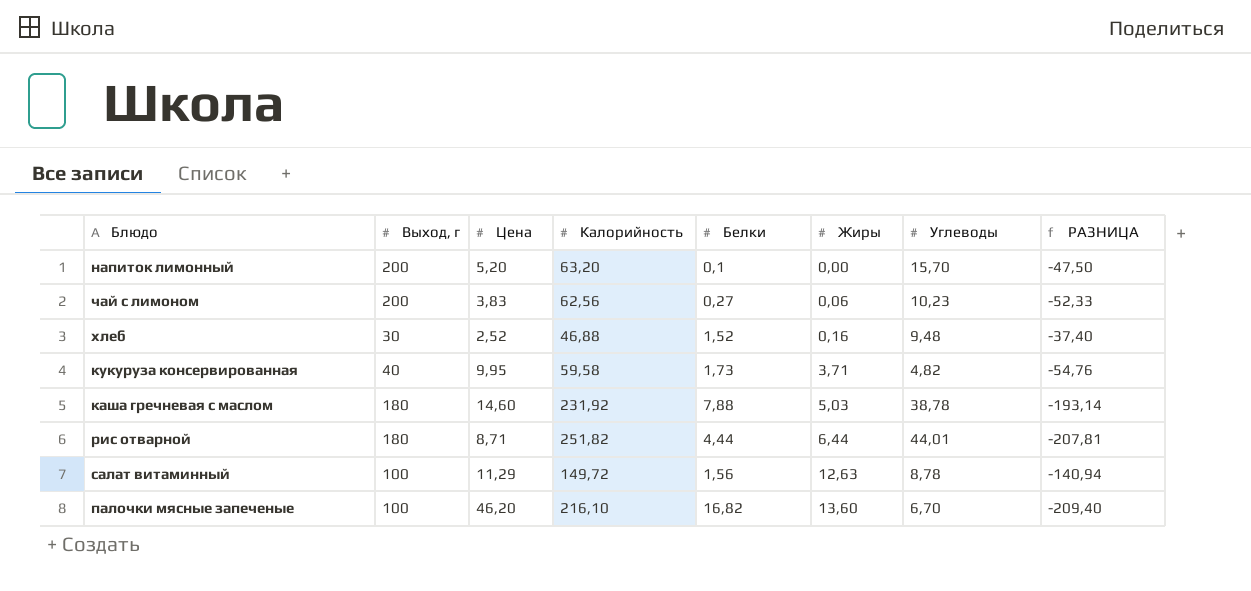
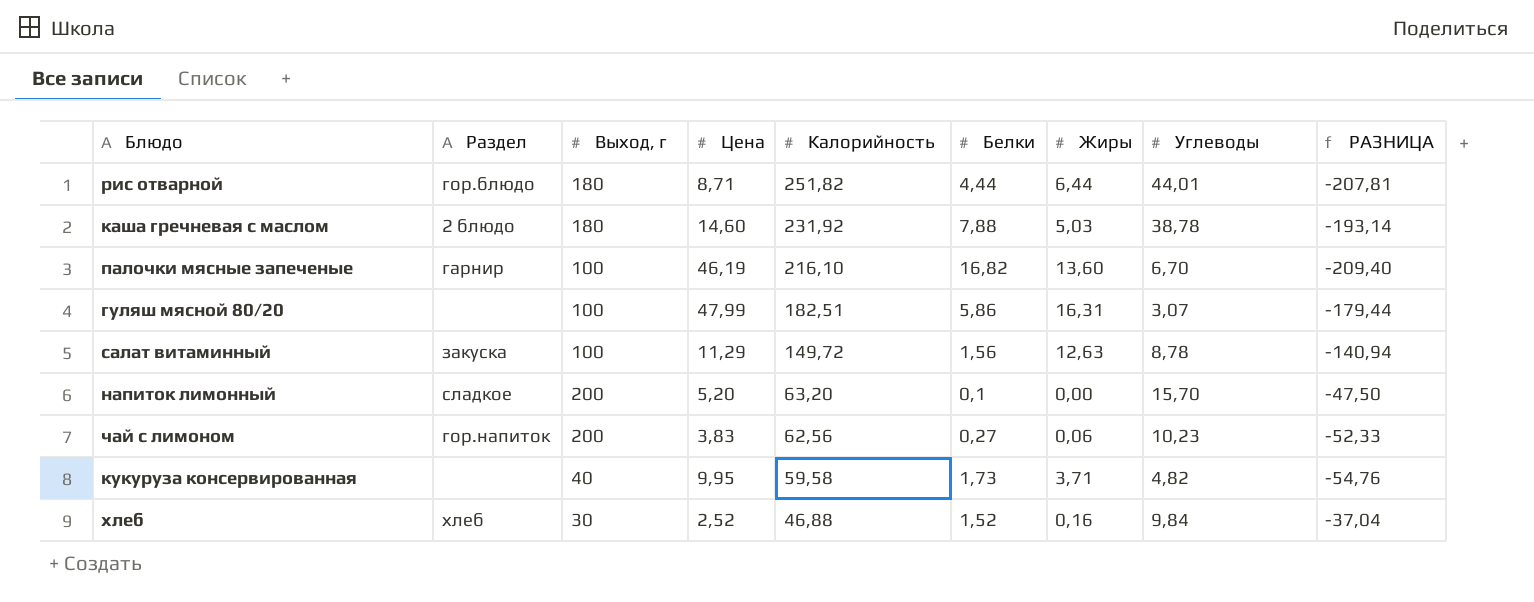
row order: Жиры ascending -> Калорийность descending
column Раздел | position: none -> 2
палочки мясные запеченые | Цена: 46,20 -> 46,19
row гуляш мясной 80/20: none -> none | 100 | 47,99 | 182,51 | 5,86 | 16,31 | 3,07 | -179,44
хлеб | Углеводы: 9,48 -> 9,84
хлеб | РАЗНИЦА: -37,40 -> -37,04

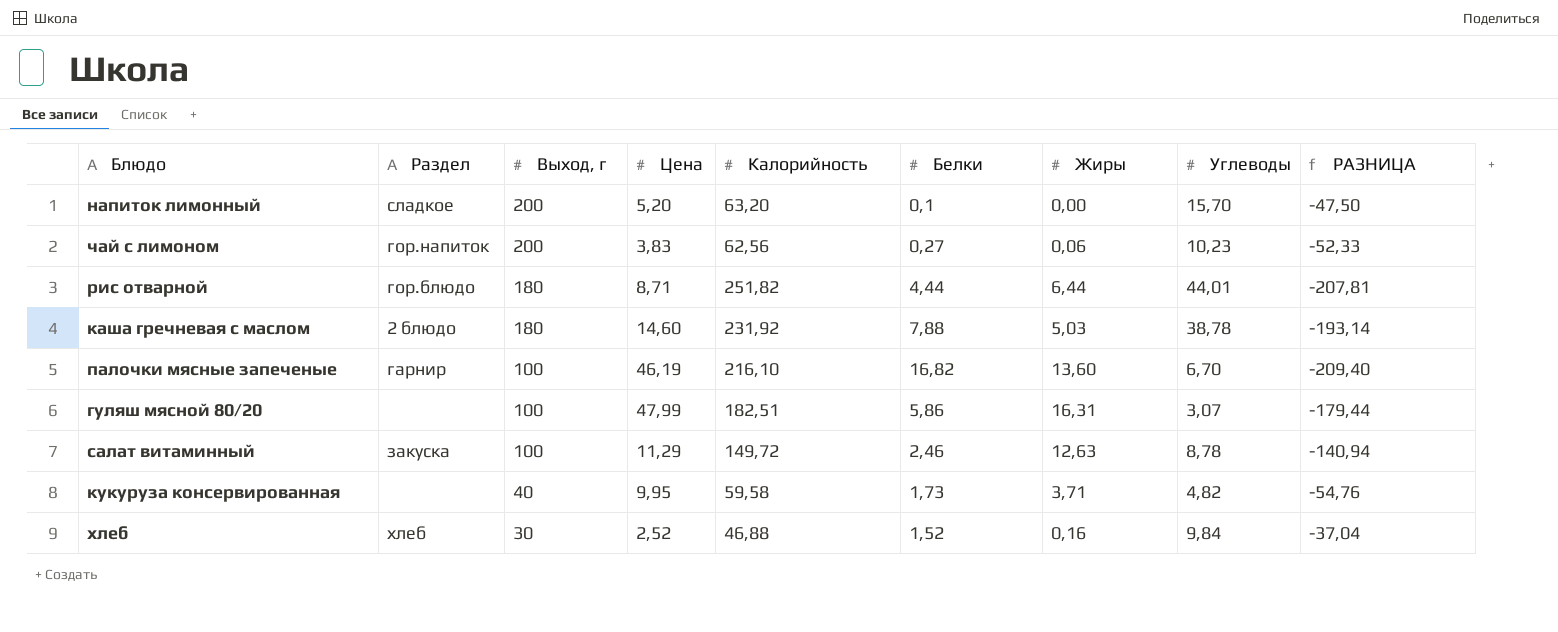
row order: Калорийность descending -> Выход, г descending
салат витаминный | Белки: 1,56 -> 2,46

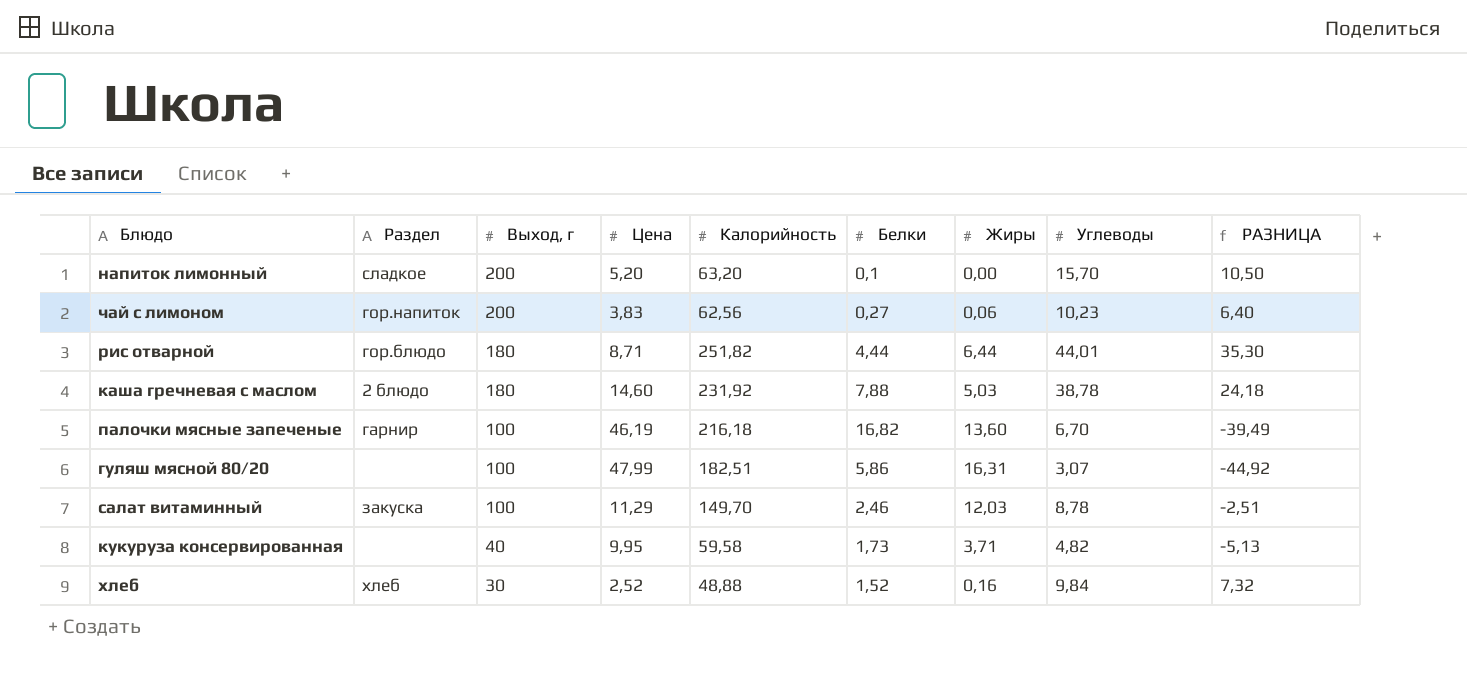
column РАЗНИЦА | formula: [Углеводы] - [Калорийность] -> [Углеводы] - [Цена]
палочки мясные запеченые | Калорийность: 216,10 -> 216,18
салат витаминный | Калорийность: 149,72 -> 149,70
салат витаминный | Жиры: 12,63 -> 12,03
хлеб | Калорийность: 46,88 -> 48,88

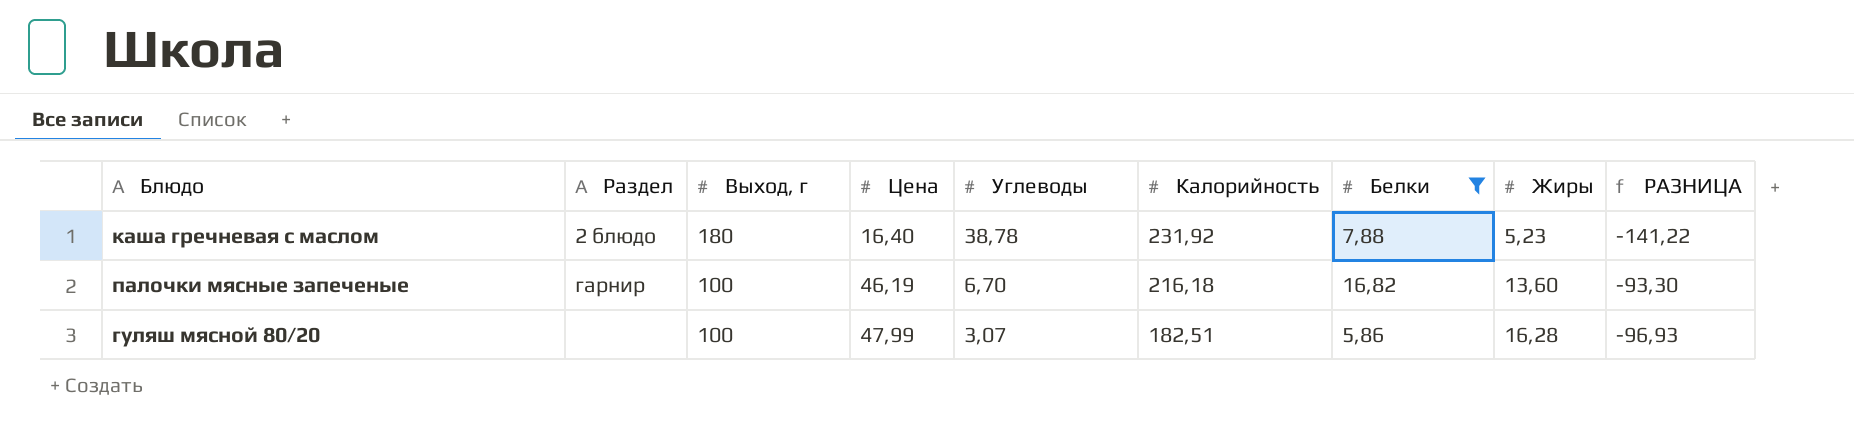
filter: none -> Белки >= 5,86
column Углеводы | position: 8 -> 5
column РАЗНИЦА | formula: [Углеводы] - [Цена] -> [Углеводы] - [Выход, г]
каша гречневая с маслом | Цена: 14,60 -> 16,40
каша гречневая с маслом | Жиры: 5,03 -> 5,23
гуляш мясной 80/20 | Жиры: 16,31 -> 16,28

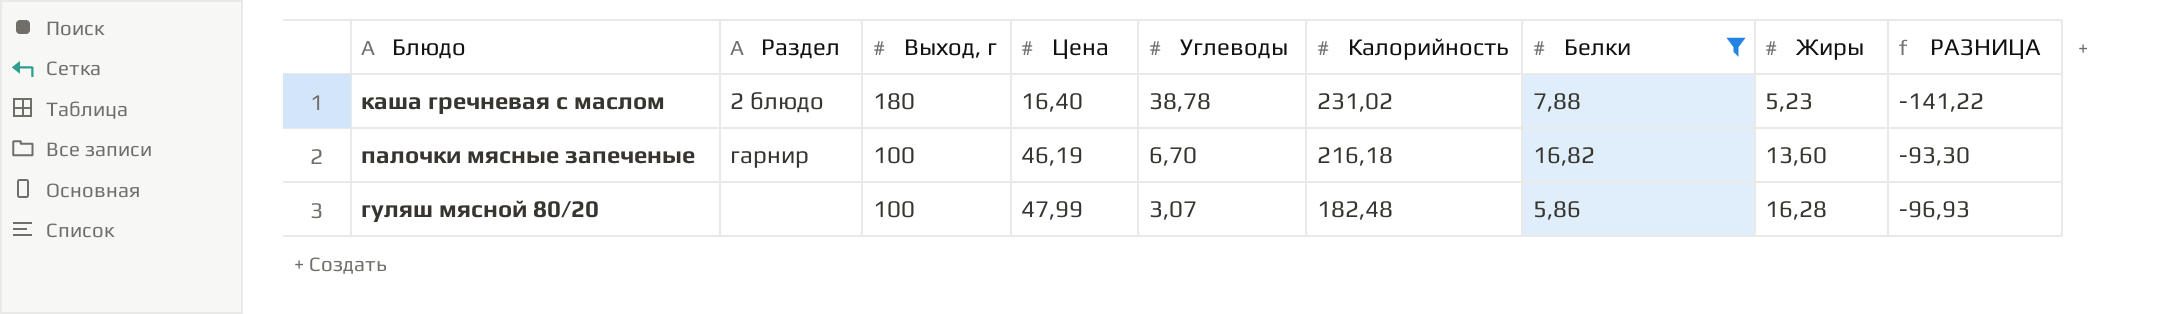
каша гречневая с маслом | Калорийность: 231,92 -> 231,02
гуляш мясной 80/20 | Калорийность: 182,51 -> 182,48

